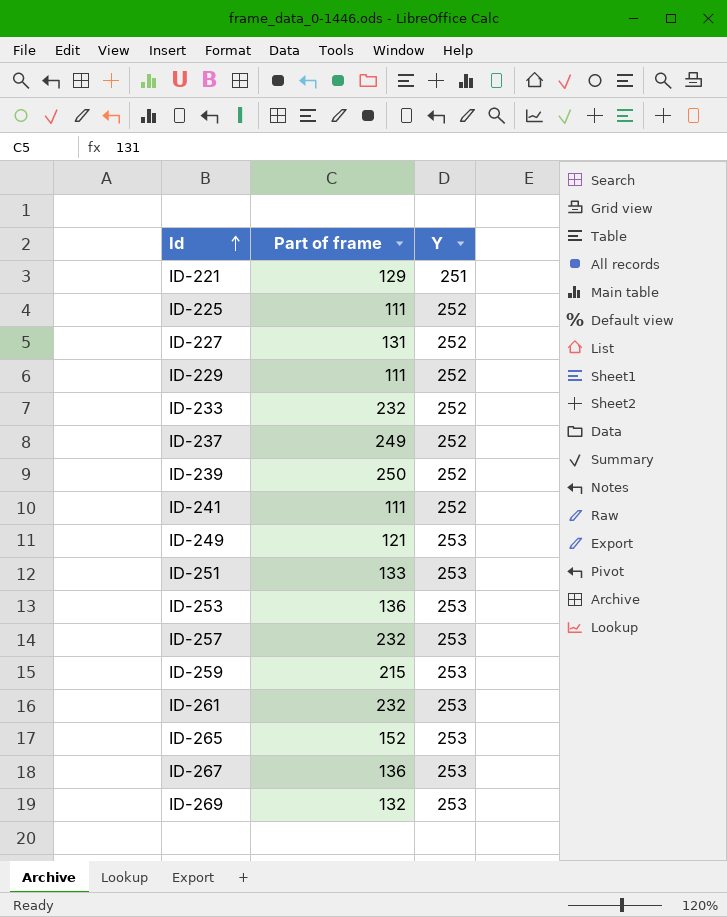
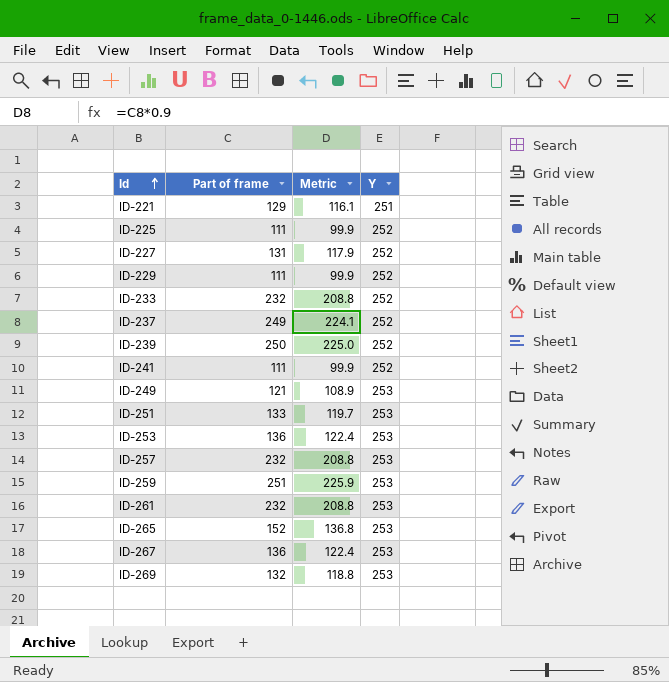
column Metric | formula: none -> [Part of frame] * 0.9
ID-259 | Part of frame: 215 -> 251

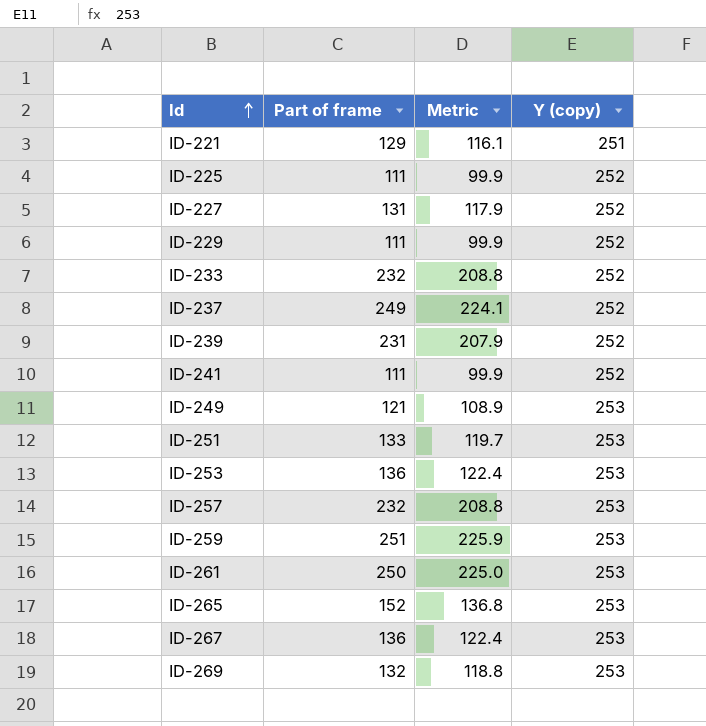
column name: Y -> Y (copy)
ID-239 | Part of frame: 250 -> 231
ID-239 | Metric: 225.0 -> 207.9
ID-261 | Part of frame: 232 -> 250
ID-261 | Metric: 208.8 -> 225.0

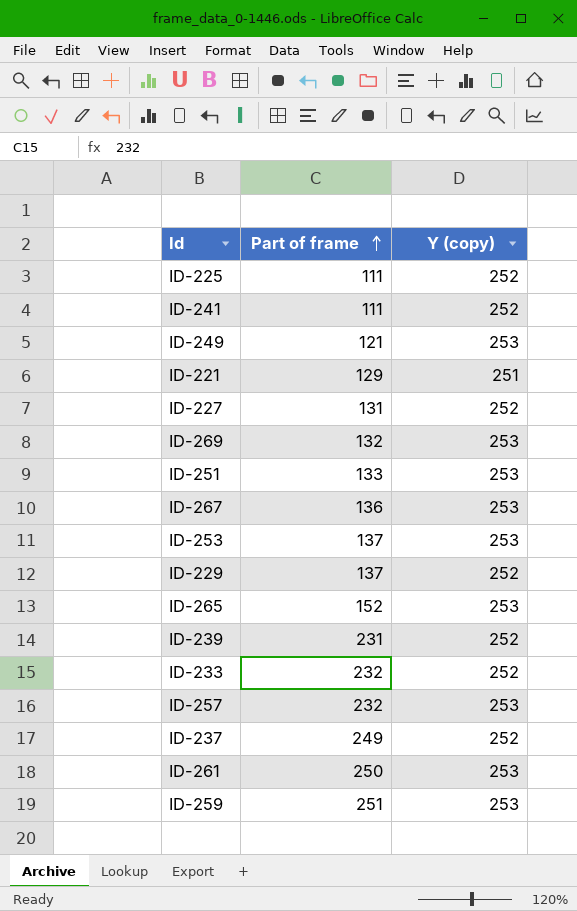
row order: Id ascending -> Part of frame ascending
column Metric | formula: [Part of frame] * 0.9 -> none
ID-253 | Part of frame: 136 -> 137
ID-229 | Part of frame: 111 -> 137

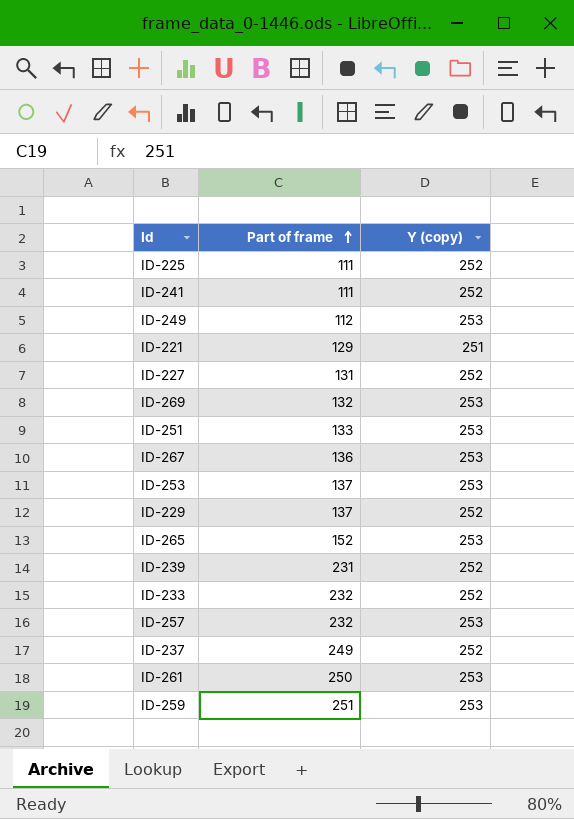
ID-249 | Part of frame: 121 -> 112

